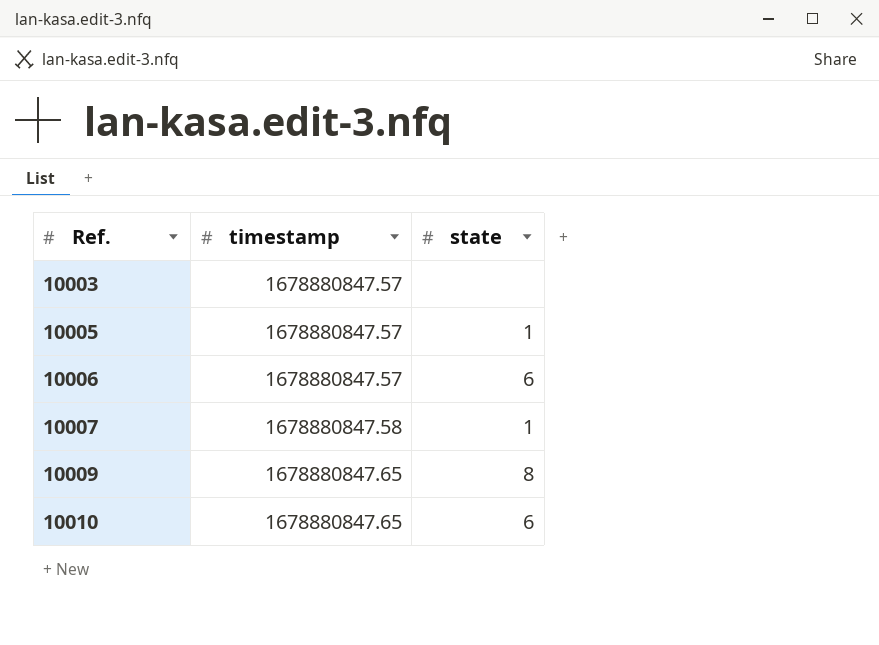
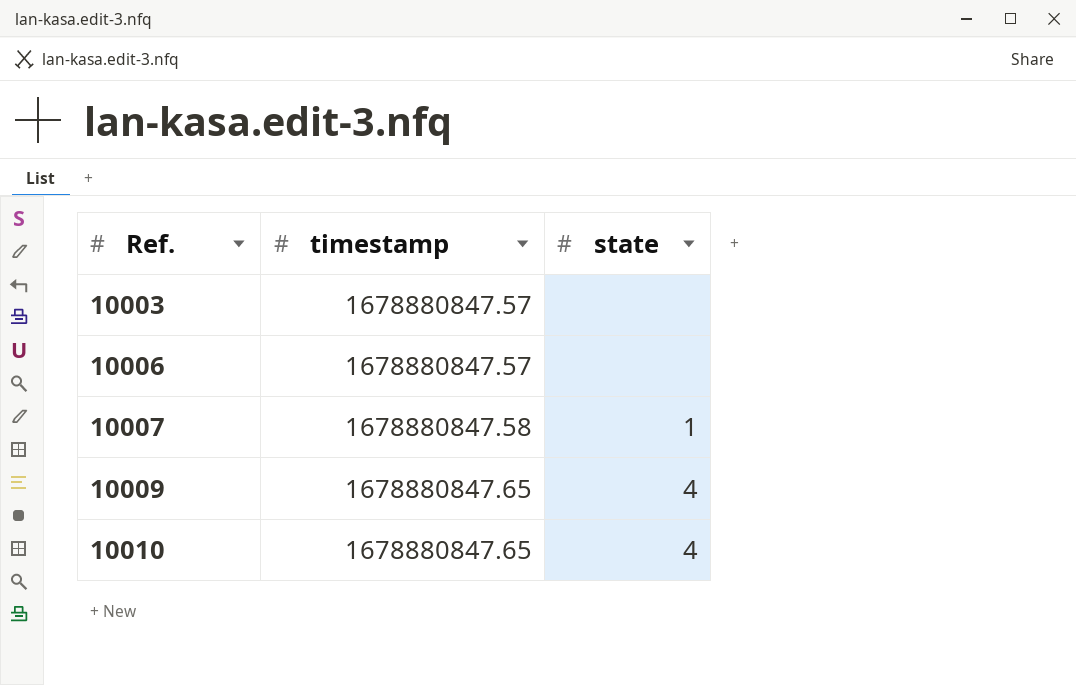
row 10005: 1678880847.57 | 1 -> none
10006 | state: 6 -> none
10009 | state: 8 -> 4
10010 | state: 6 -> 4

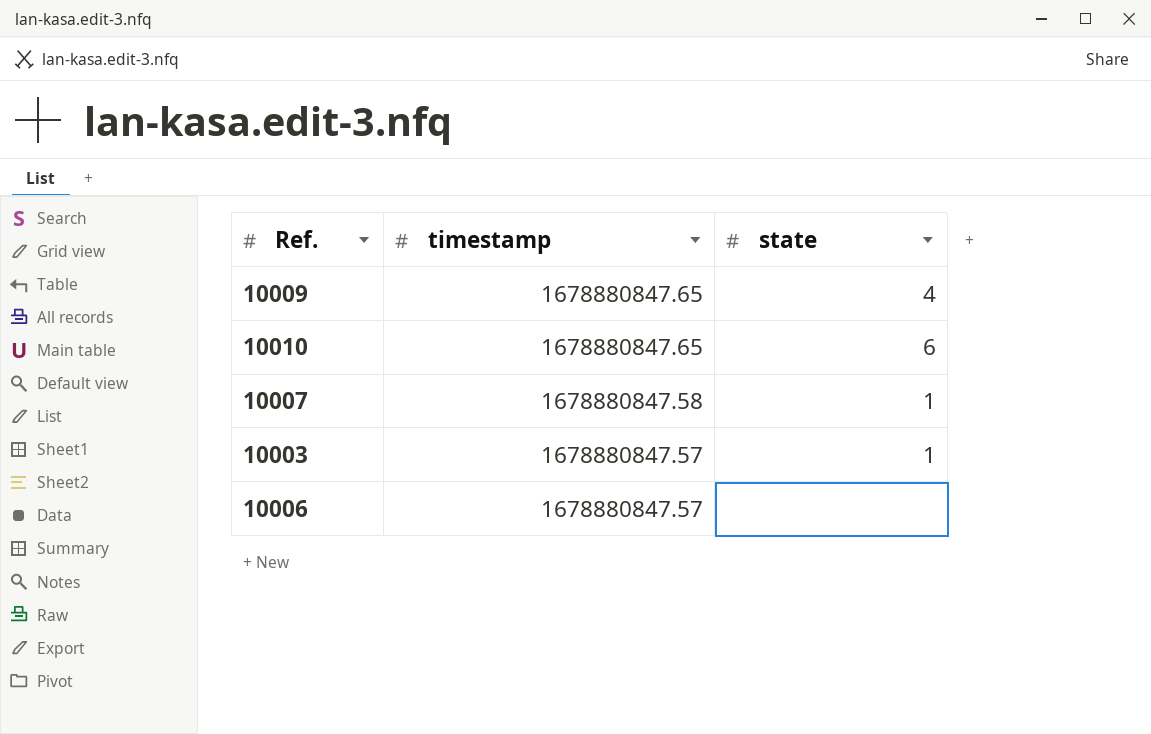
row order: Ref. ascending -> timestamp descending
10010 | state: 4 -> 6
10003 | state: none -> 1

